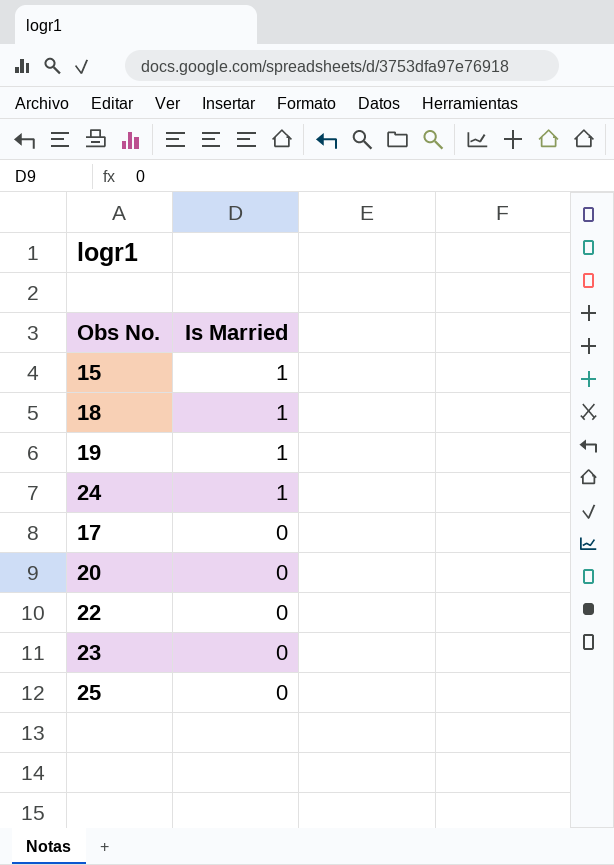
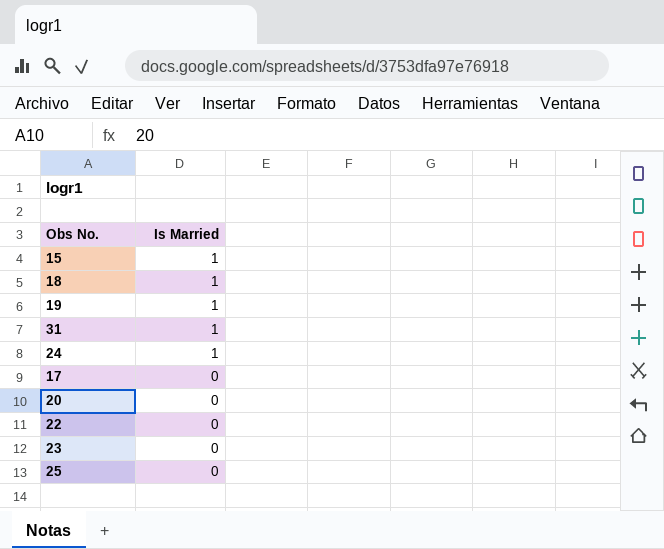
row 31: none -> 1

